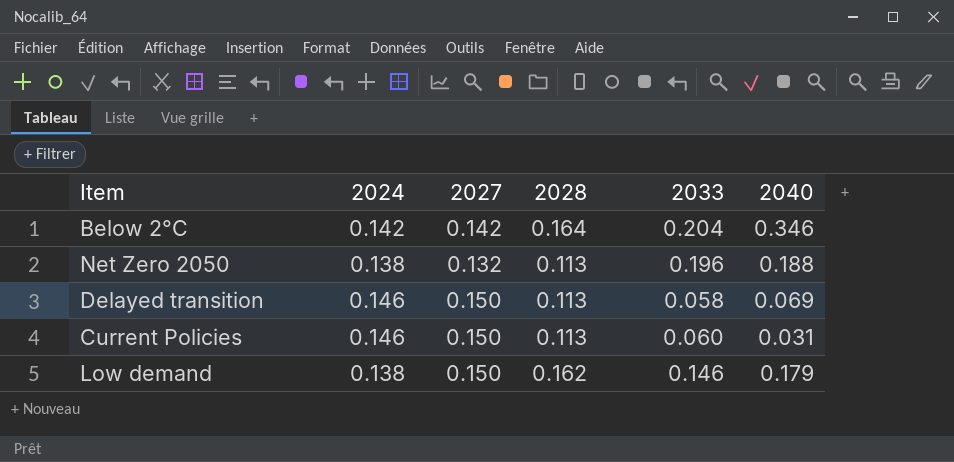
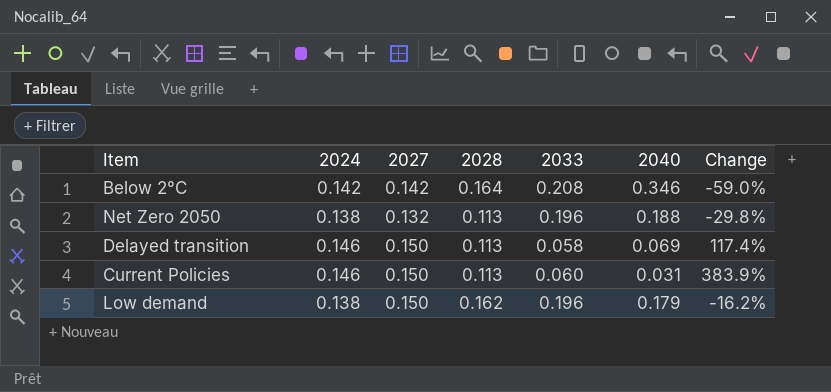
column Change | formula: none -> ([2027] - [2040]) / [2040]
Below 2°C | 2033: 0.204 -> 0.208
Low demand | 2033: 0.146 -> 0.196

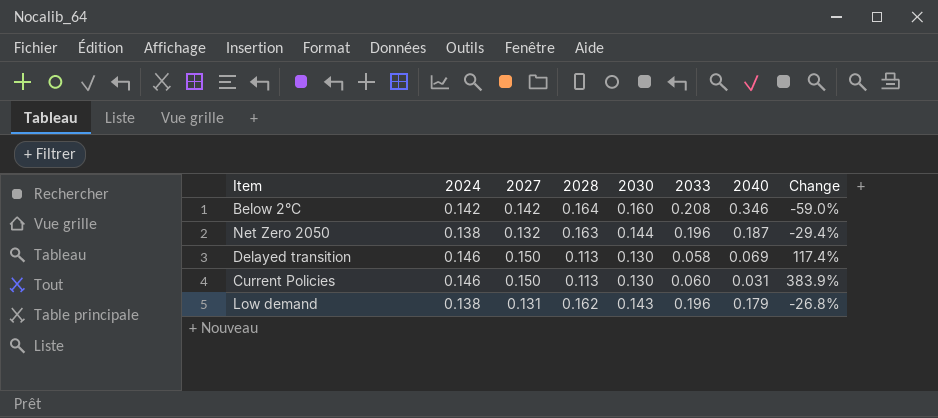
column 2030 | position: none -> 5
Net Zero 2050 | 2028: 0.113 -> 0.163
Net Zero 2050 | 2040: 0.188 -> 0.187
Net Zero 2050 | Change: -29.8% -> -29.4%
Low demand | 2027: 0.150 -> 0.131
Low demand | Change: -16.2% -> -26.8%

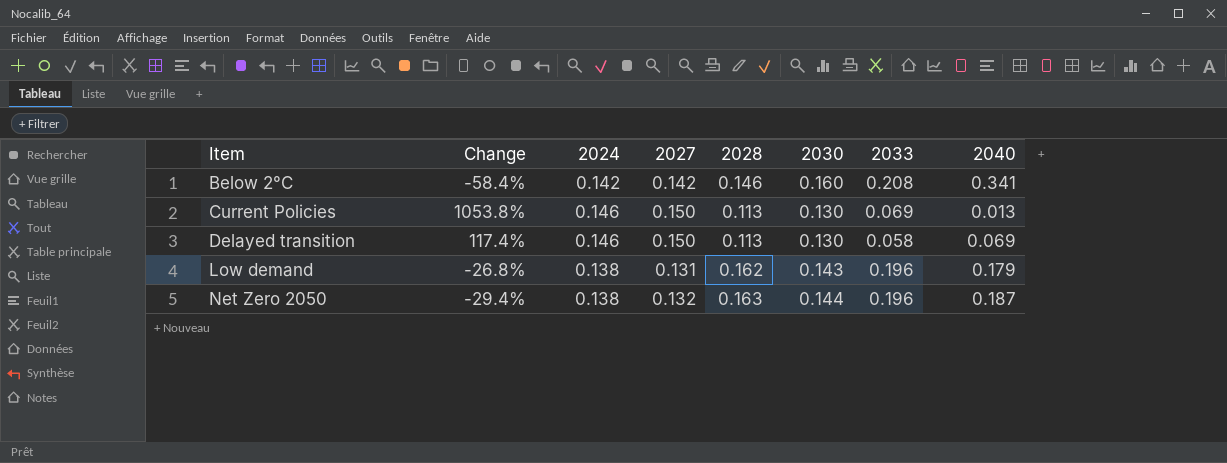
row order: none -> Item ascending
column Change | position: 8 -> 2
Below 2°C | Change: -59.0% -> -58.4%
Below 2°C | 2028: 0.164 -> 0.146
Below 2°C | 2040: 0.346 -> 0.341
Current Policies | Change: 383.9% -> 1053.8%
Current Policies | 2033: 0.060 -> 0.069
Current Policies | 2040: 0.031 -> 0.013

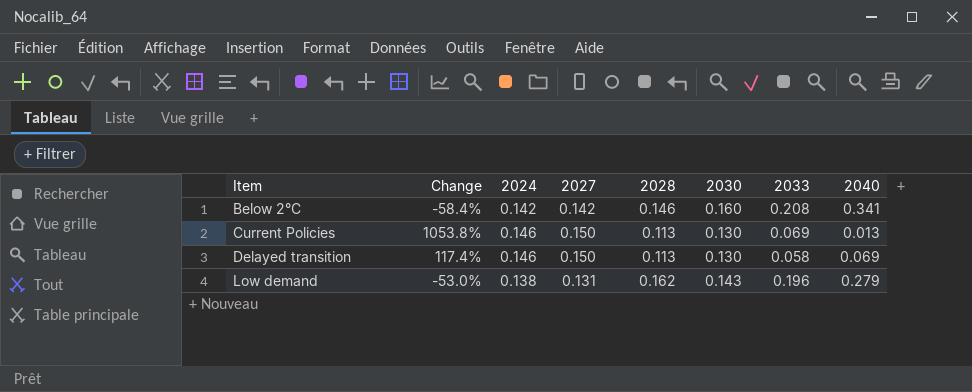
row Net Zero 2050: -29.4% | 0.138 | 0.132 | 0.163 | 0.144 | 0.196 | 0.187 -> none
Low demand | Change: -26.8% -> -53.0%
Low demand | 2040: 0.179 -> 0.279

